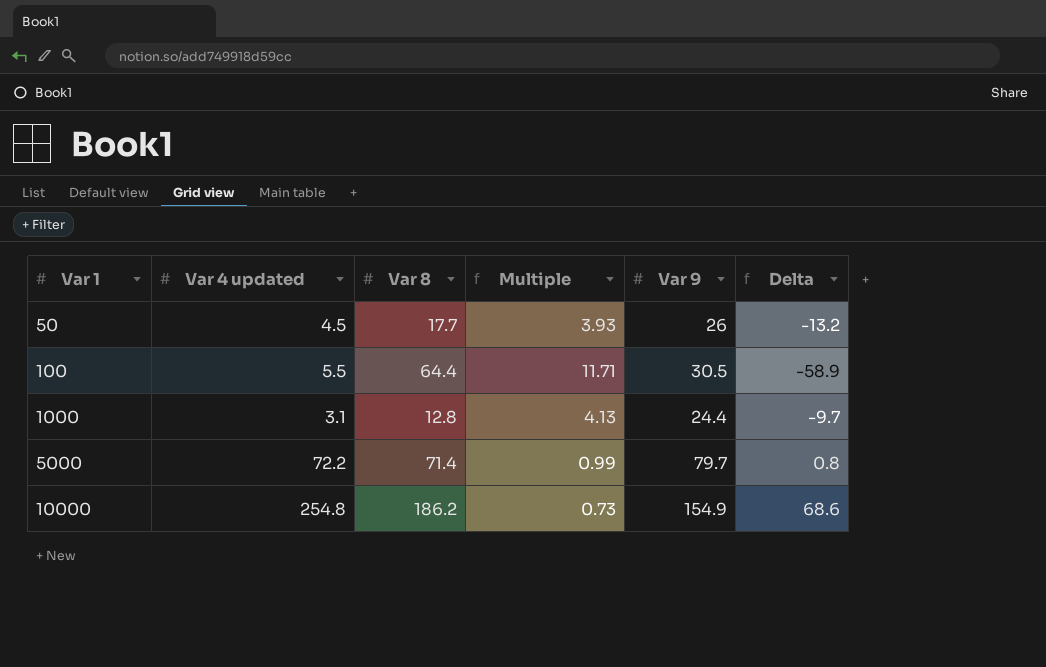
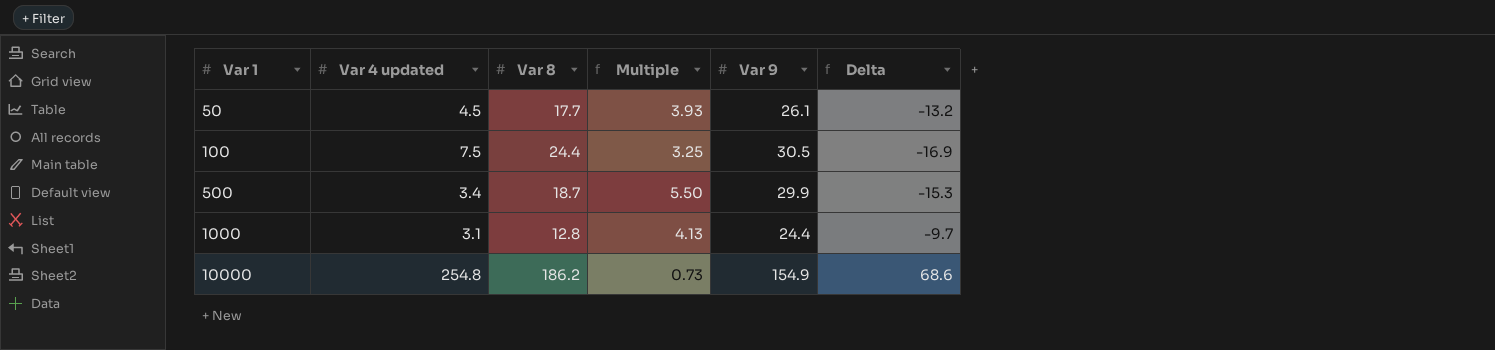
row 5000: 72.2 | 71.4 | 0.99 | 79.7 | 0.8 -> none
50 | Var 9: 26 -> 26.1
100 | Var 4 updated: 5.5 -> 7.5
100 | Var 8: 64.4 -> 24.4
100 | Multiple: 11.71 -> 3.25
100 | Delta: -58.9 -> -16.9
row 500: none -> 3.4 | 18.7 | 5.50 | 29.9 | -15.3

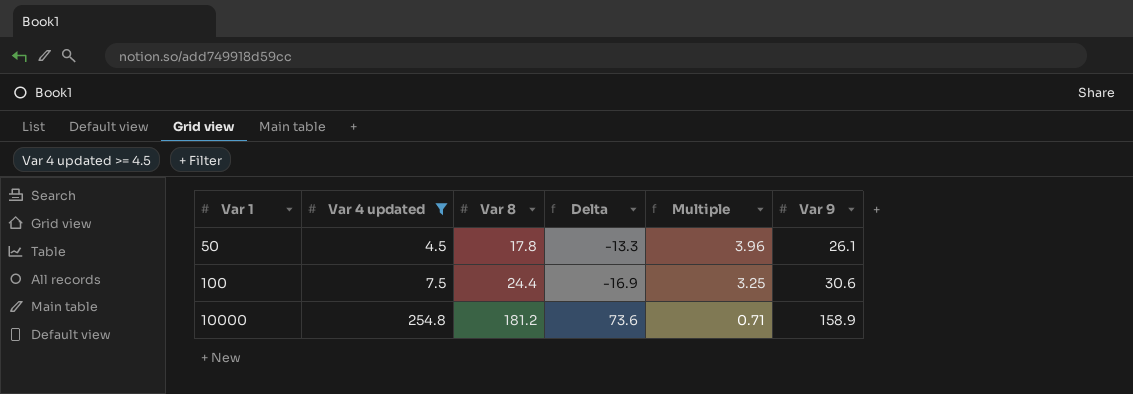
filter: none -> Var 4 updated >= 4.5
column Delta | position: 6 -> 4
50 | Var 8: 17.7 -> 17.8
50 | Delta: -13.2 -> -13.3
50 | Multiple: 3.93 -> 3.96
100 | Var 9: 30.5 -> 30.6
10000 | Var 8: 186.2 -> 181.2
10000 | Delta: 68.6 -> 73.6
10000 | Multiple: 0.73 -> 0.71
10000 | Var 9: 154.9 -> 158.9

